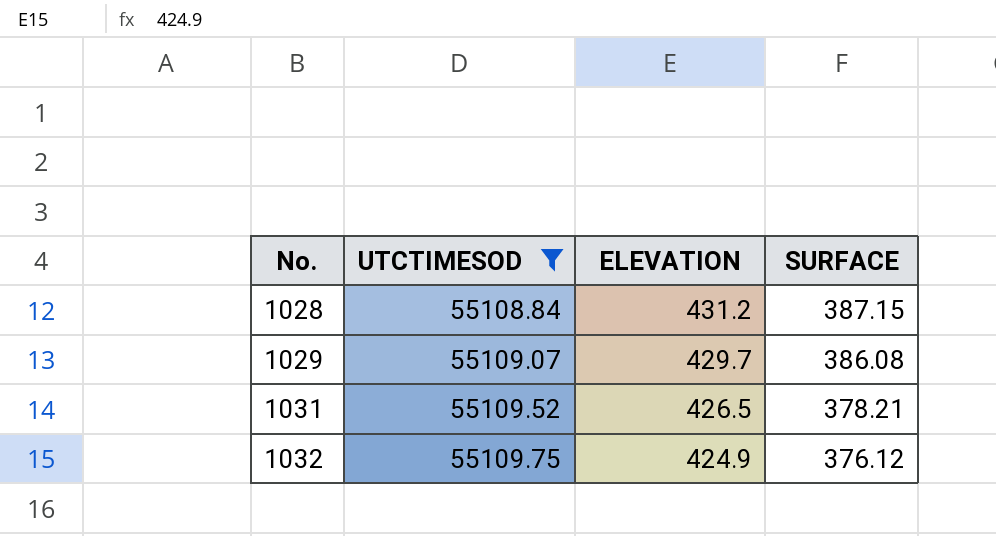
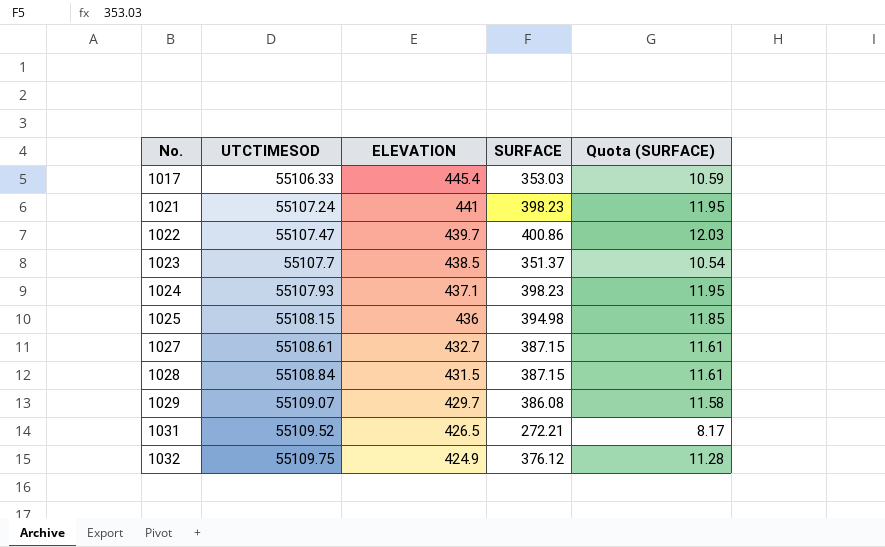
filter: UTCTIMESOD >= 55108.84 -> none
column Quota (SURFACE) | formula: none -> [SURFACE] * 0.03
1028 | ELEVATION: 431.2 -> 431.5
1031 | SURFACE: 378.21 -> 272.21

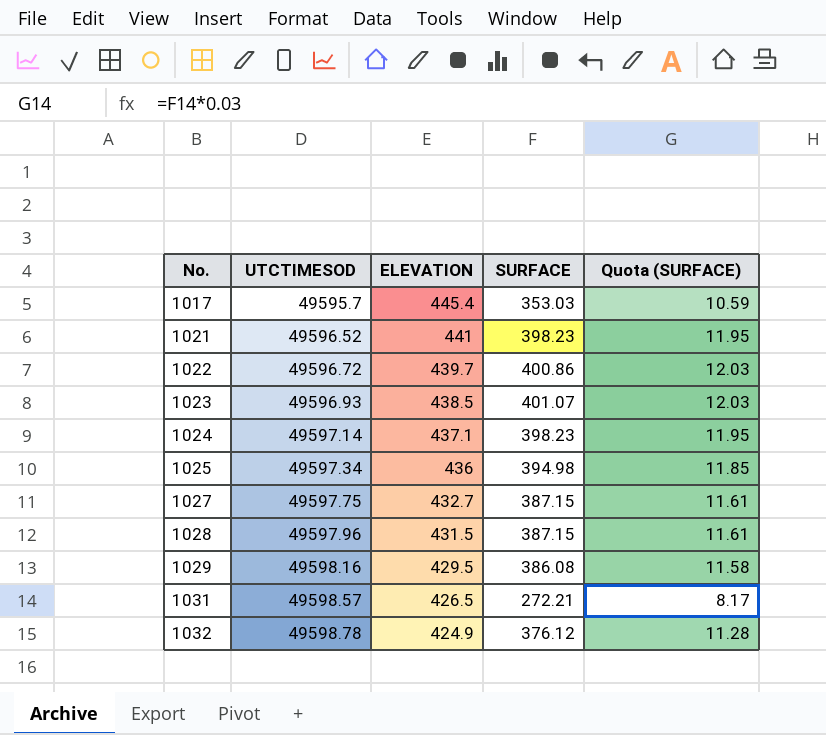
1017 | UTCTIMESOD: 55106.33 -> 49595.7
1021 | UTCTIMESOD: 55107.24 -> 49596.52
1022 | UTCTIMESOD: 55107.47 -> 49596.72
1023 | UTCTIMESOD: 55107.7 -> 49596.93
1023 | SURFACE: 351.37 -> 401.07
1023 | Quota (SURFACE): 10.54 -> 12.03
1024 | UTCTIMESOD: 55107.93 -> 49597.14
1025 | UTCTIMESOD: 55108.15 -> 49597.34
1027 | UTCTIMESOD: 55108.61 -> 49597.75
1028 | UTCTIMESOD: 55108.84 -> 49597.96
1029 | UTCTIMESOD: 55109.07 -> 49598.16
1029 | ELEVATION: 429.7 -> 429.5
1031 | UTCTIMESOD: 55109.52 -> 49598.57
1032 | UTCTIMESOD: 55109.75 -> 49598.78

